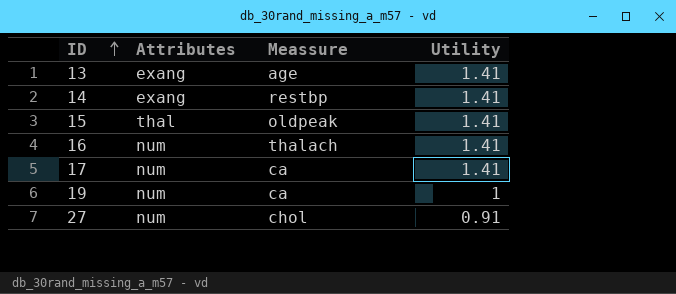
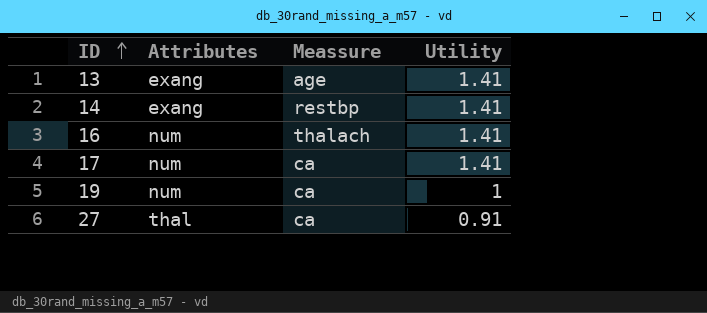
row 15: thal | oldpeak | 1.41 -> none
27 | Attributes: num -> thal
27 | Meassure: chol -> ca

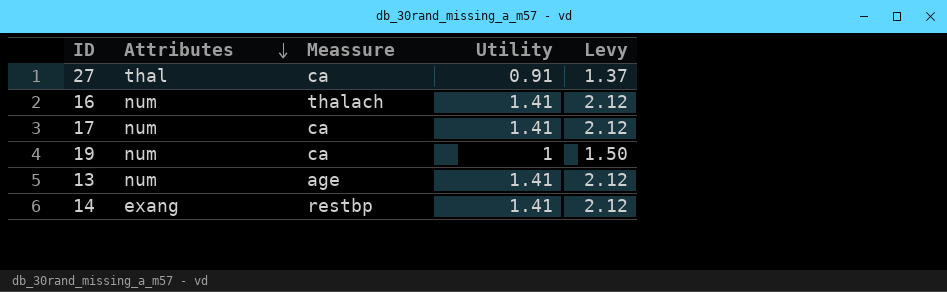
row order: ID ascending -> Attributes descending
column Levy | formula: none -> [Utility] * 1.5
13 | Attributes: exang -> num

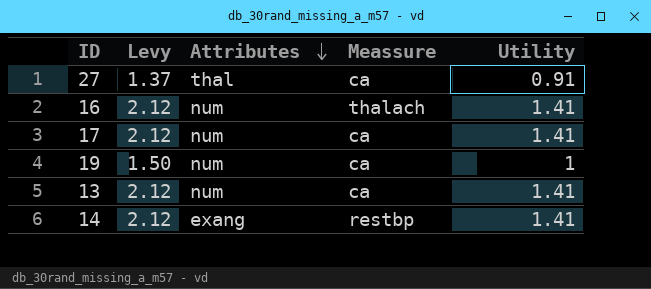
column Levy | position: 5 -> 2
13 | Meassure: age -> ca

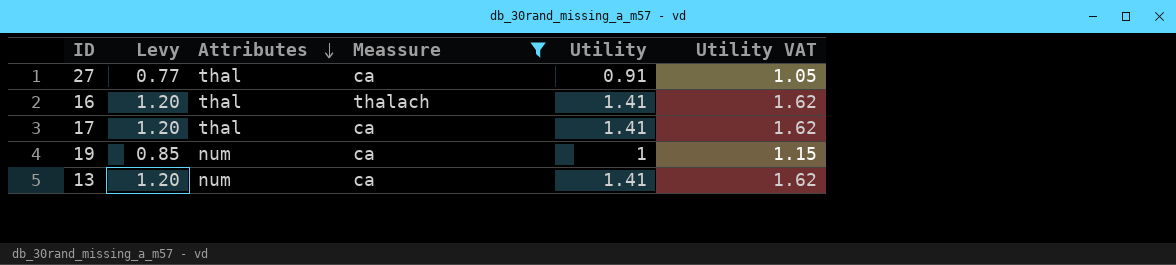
filter: none -> Meassure != restbp
column Levy | formula: [Utility] * 1.5 -> [Utility] * 0.85
column Utility VAT | formula: none -> [Utility] * 1.15
16 | Attributes: num -> thal
17 | Attributes: num -> thal

